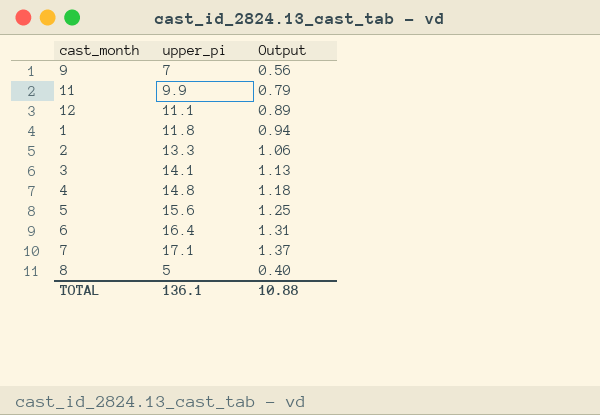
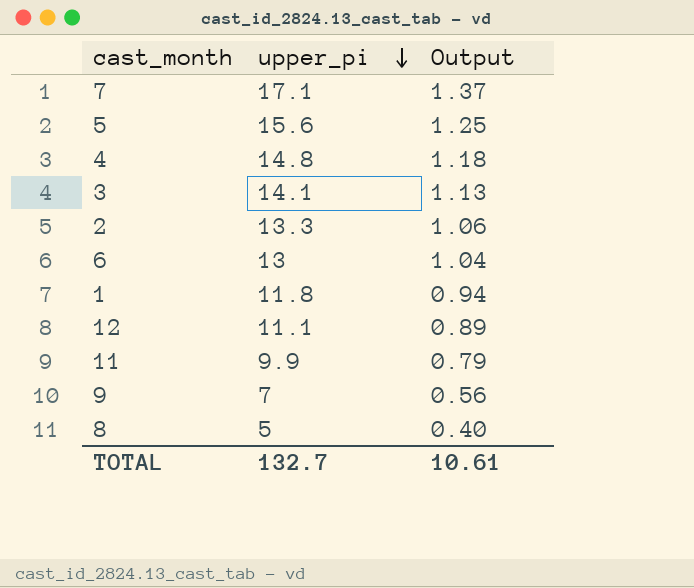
row order: none -> upper_pi descending
6 | upper_pi: 16.4 -> 13
6 | Output: 1.31 -> 1.04
TOTAL | upper_pi: 136.1 -> 132.7
TOTAL | Output: 10.88 -> 10.61

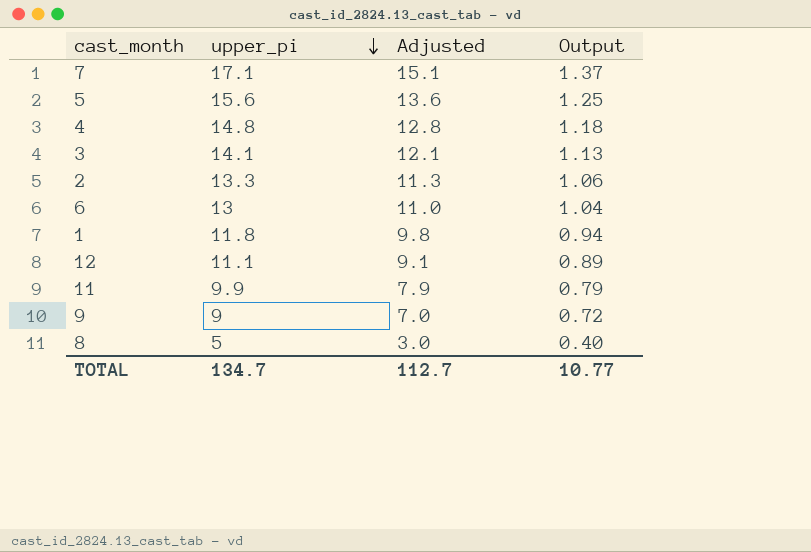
column Adjusted | formula: none -> [upper_pi] - 2
9 | upper_pi: 7 -> 9
9 | Output: 0.56 -> 0.72
TOTAL | upper_pi: 132.7 -> 134.7
TOTAL | Output: 10.61 -> 10.77

